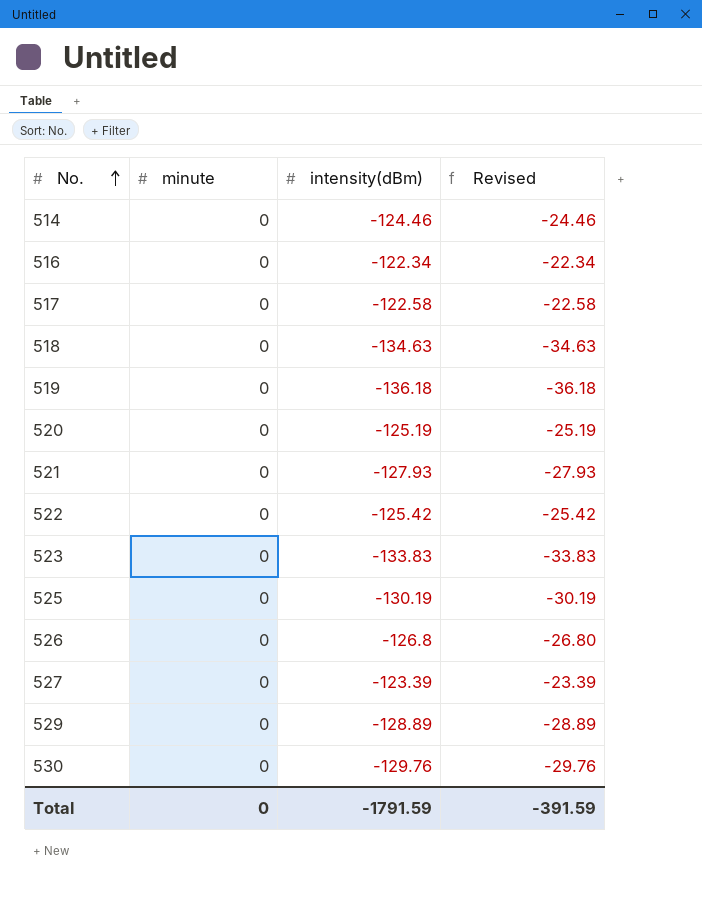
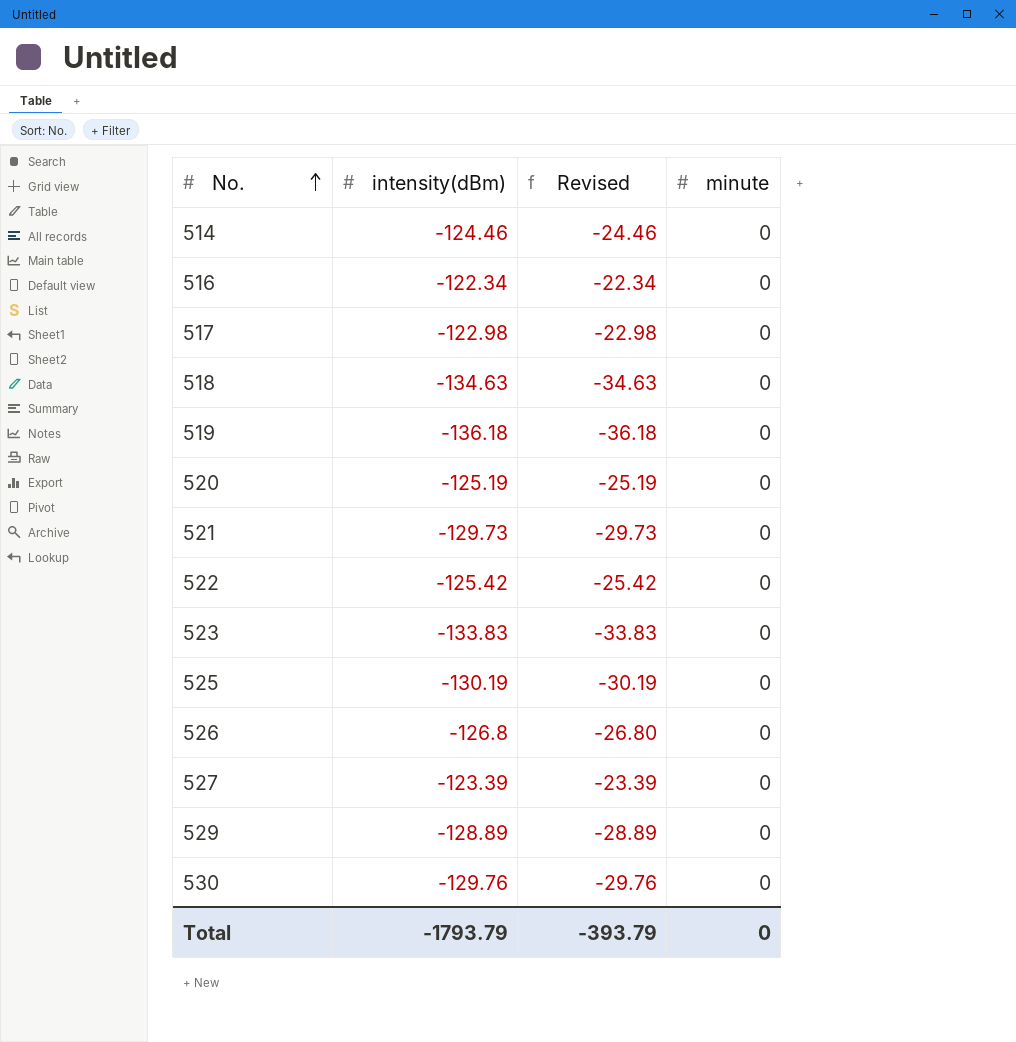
column minute | position: 2 -> 4
517 | intensity(dBm): -122.58 -> -122.98
517 | Revised: -22.58 -> -22.98
521 | intensity(dBm): -127.93 -> -129.73
521 | Revised: -27.93 -> -29.73
Total | intensity(dBm): -1791.59 -> -1793.79
Total | Revised: -391.59 -> -393.79

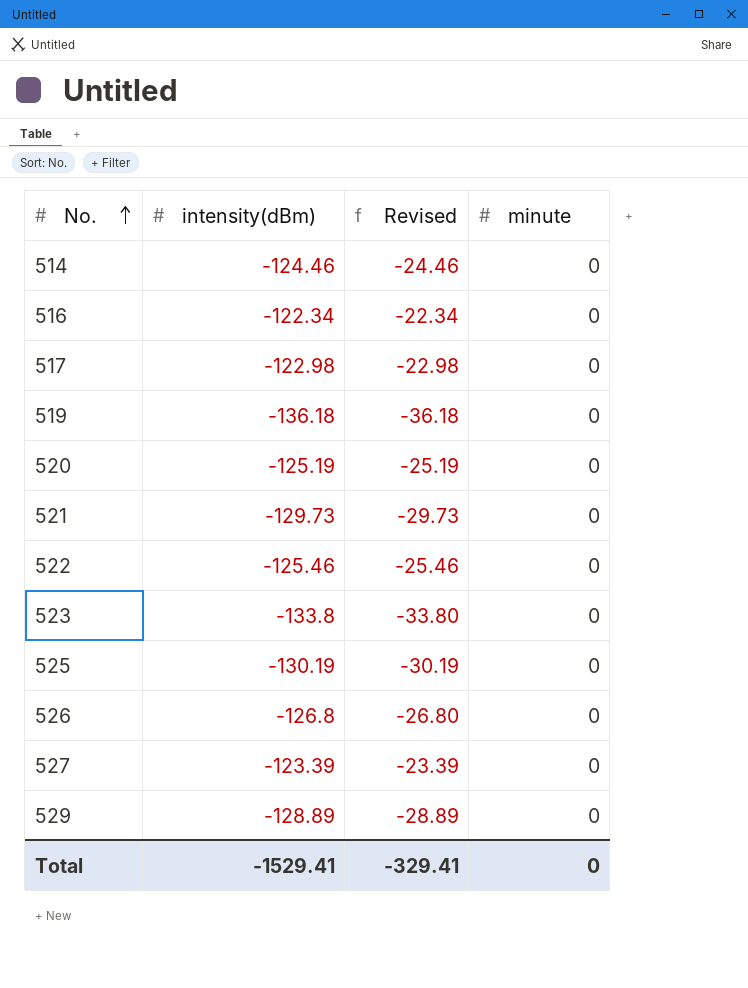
row 518: -134.63 | -34.63 | 0 -> none
row 530: -129.76 | -29.76 | 0 -> none
522 | intensity(dBm): -125.42 -> -125.46
522 | Revised: -25.42 -> -25.46
523 | intensity(dBm): -133.83 -> -133.8
523 | Revised: -33.83 -> -33.80
Total | intensity(dBm): -1793.79 -> -1529.41
Total | Revised: -393.79 -> -329.41

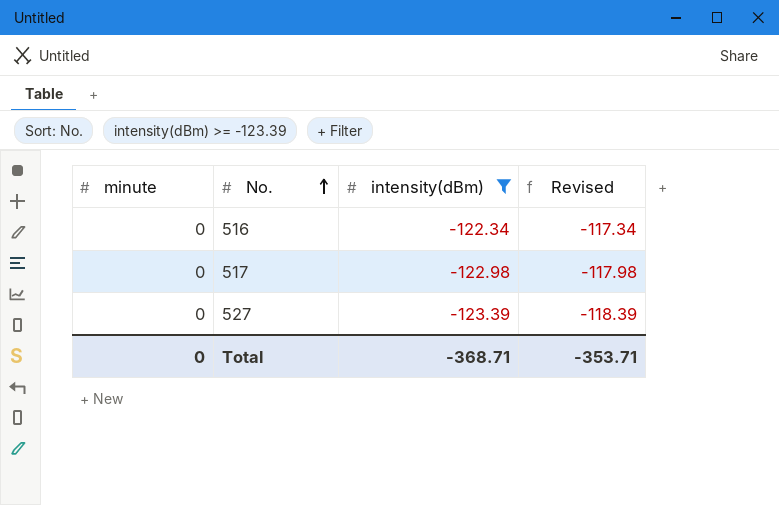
filter: none -> intensity(dBm) >= -123.39
column minute | position: 4 -> 1
column Revised | formula: [intensity(dBm)] + 100 -> [intensity(dBm)] + 5
Total | intensity(dBm): -1529.41 -> -368.71
Total | Revised: -329.41 -> -353.71

